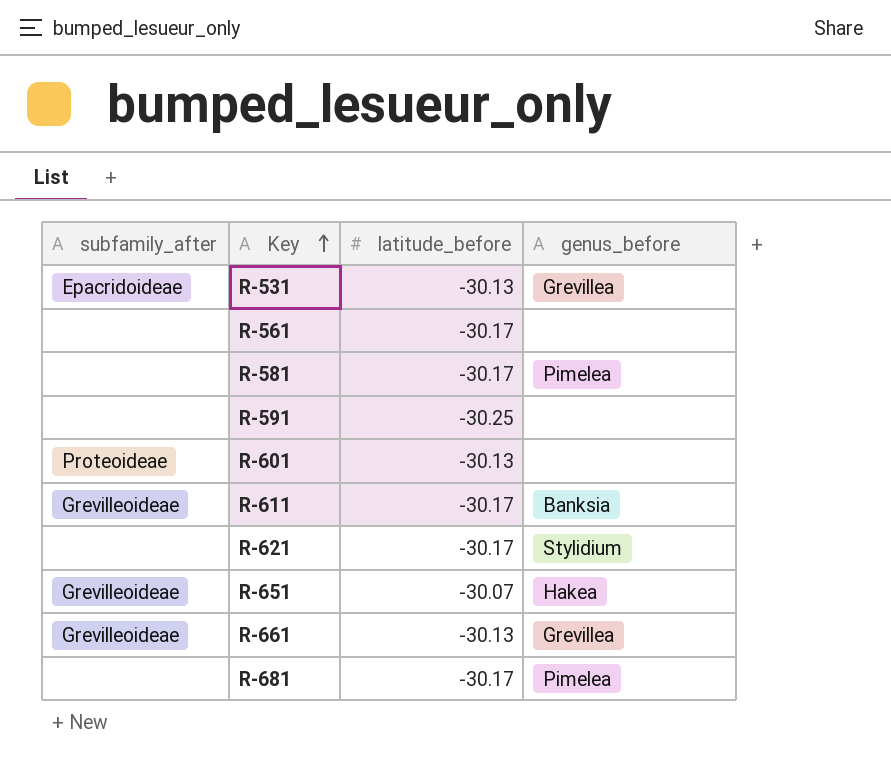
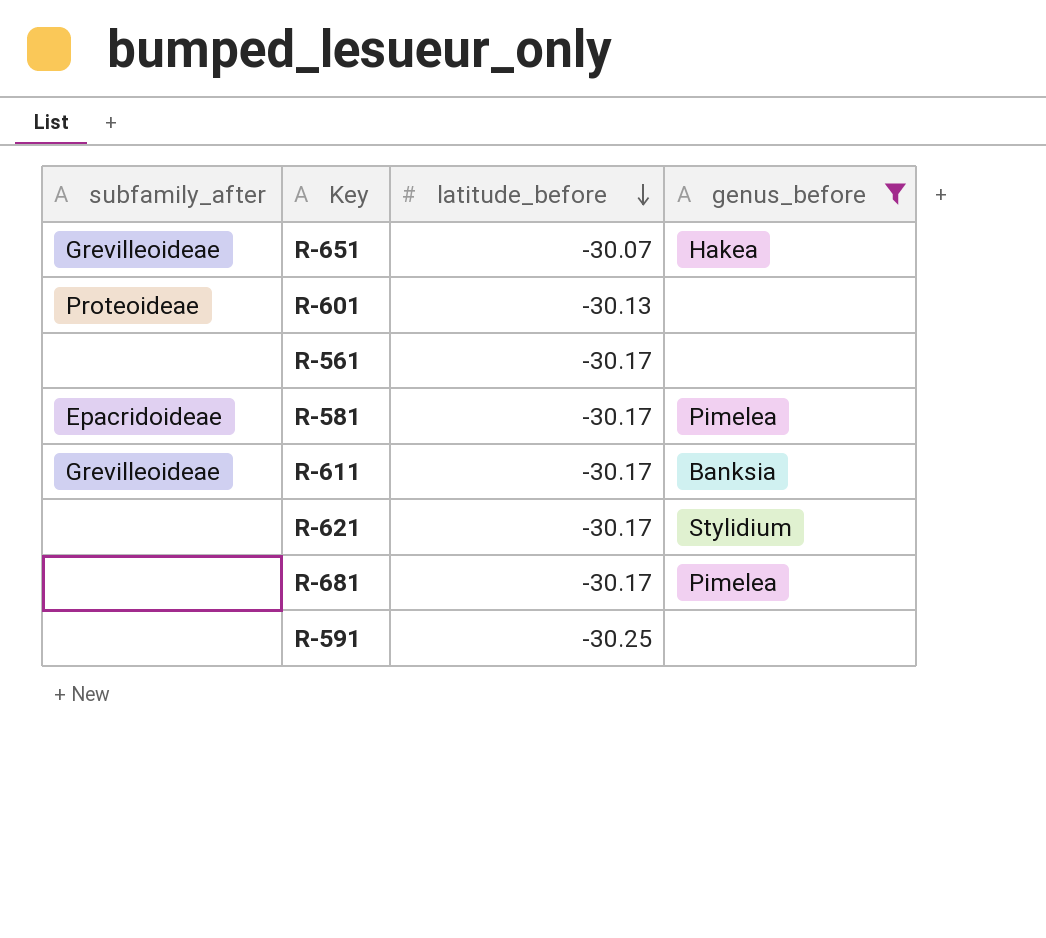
filter: none -> genus_before != Grevillea
row order: Key ascending -> latitude_before descending
R-581 | subfamily_after: none -> Epacridoideae

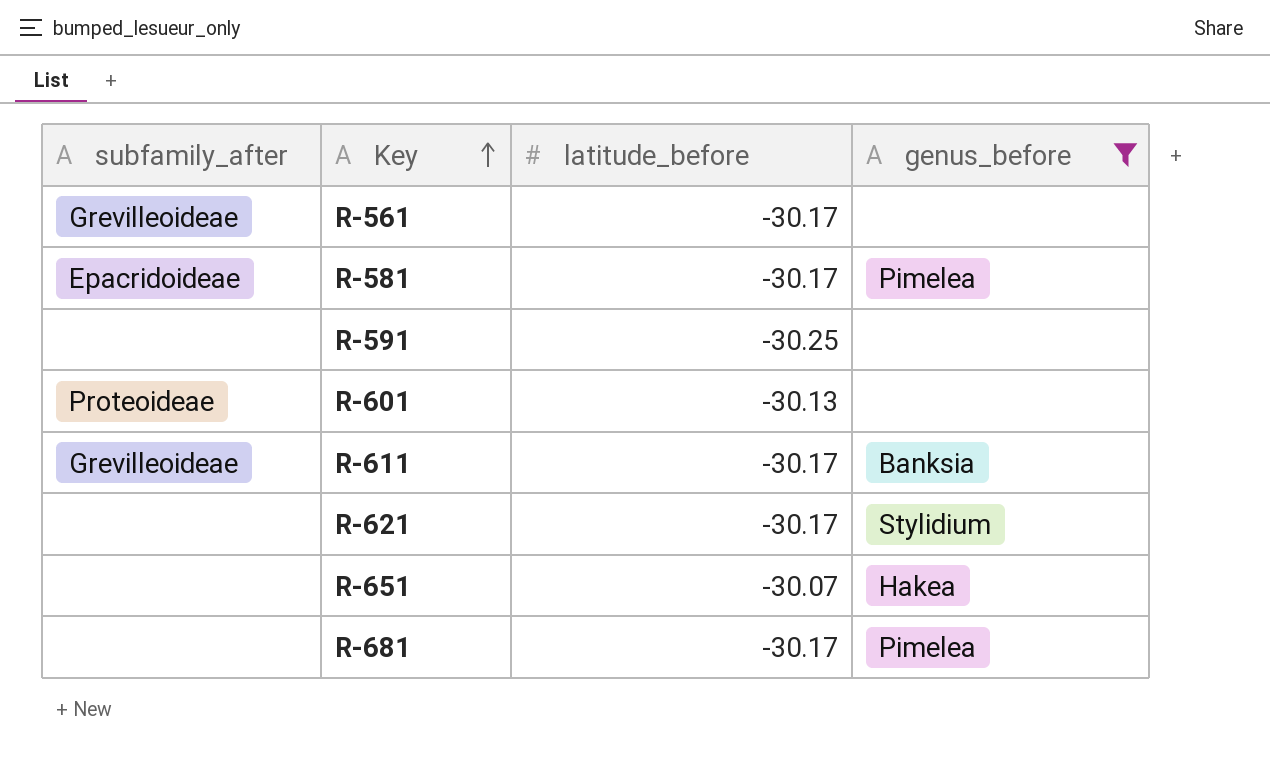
row order: latitude_before descending -> Key ascending
R-561 | subfamily_after: none -> Grevilleoideae
R-651 | subfamily_after: Grevilleoideae -> none

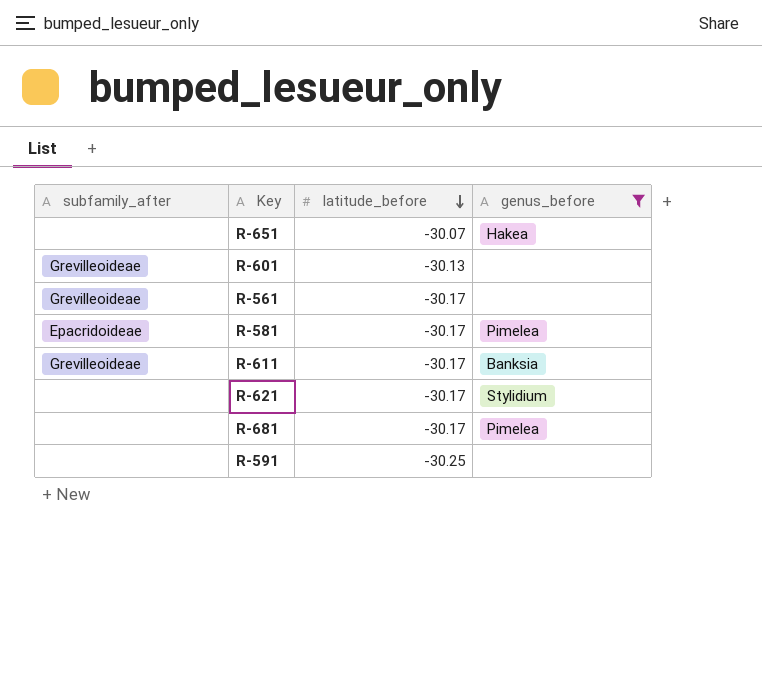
row order: Key ascending -> latitude_before descending
R-601 | subfamily_after: Proteoideae -> Grevilleoideae

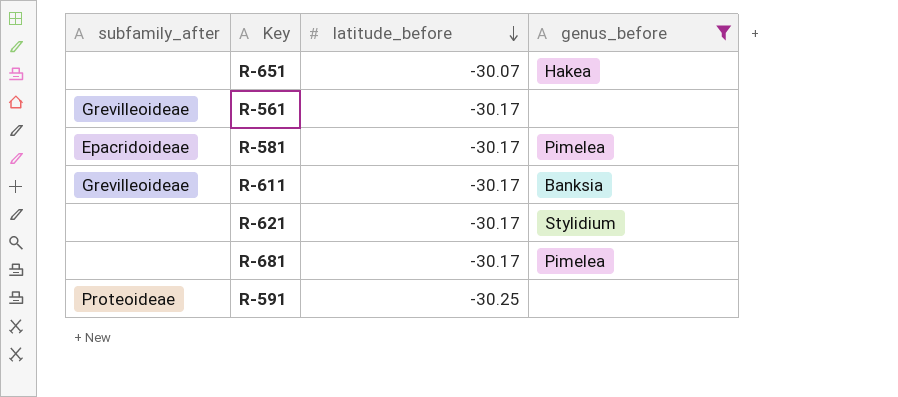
row R-601: Grevilleoideae | -30.13 | none -> none
R-591 | subfamily_after: none -> Proteoideae

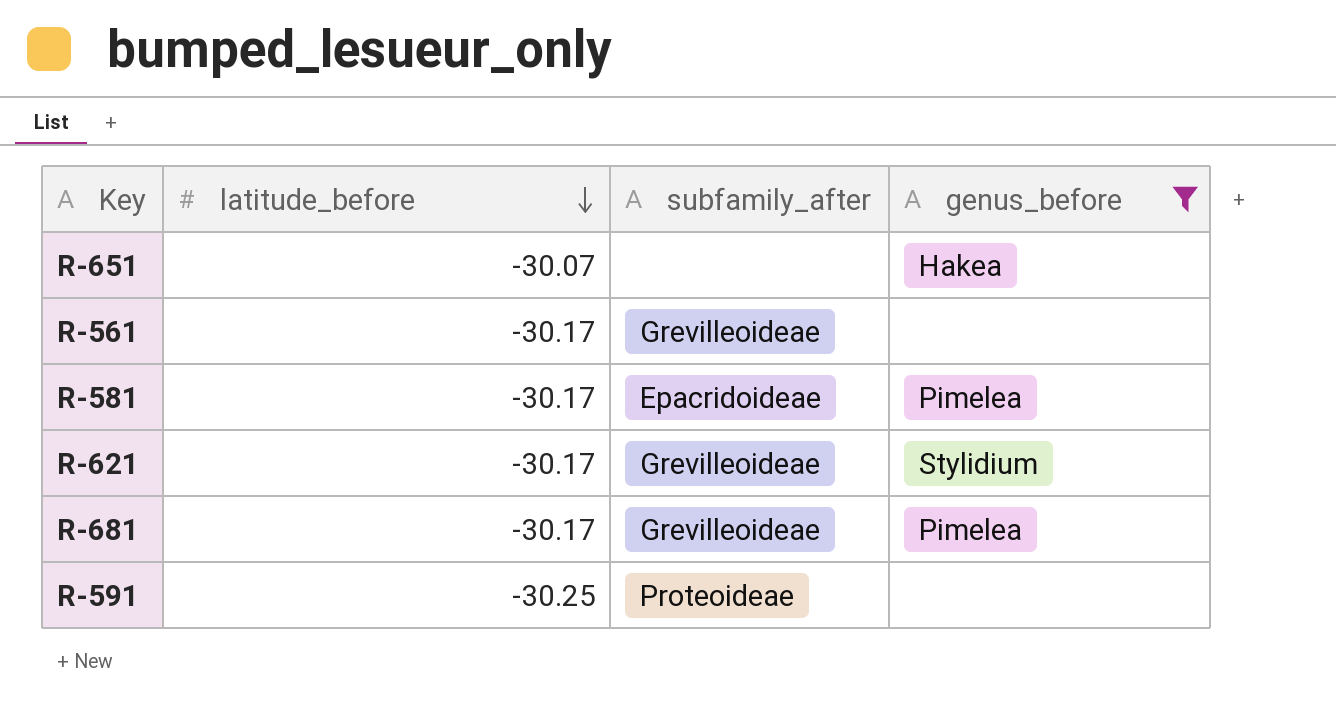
column subfamily_after | position: 1 -> 3
row R-611: Grevilleoideae | -30.17 | Banksia -> none
R-621 | subfamily_after: none -> Grevilleoideae
R-681 | subfamily_after: none -> Grevilleoideae

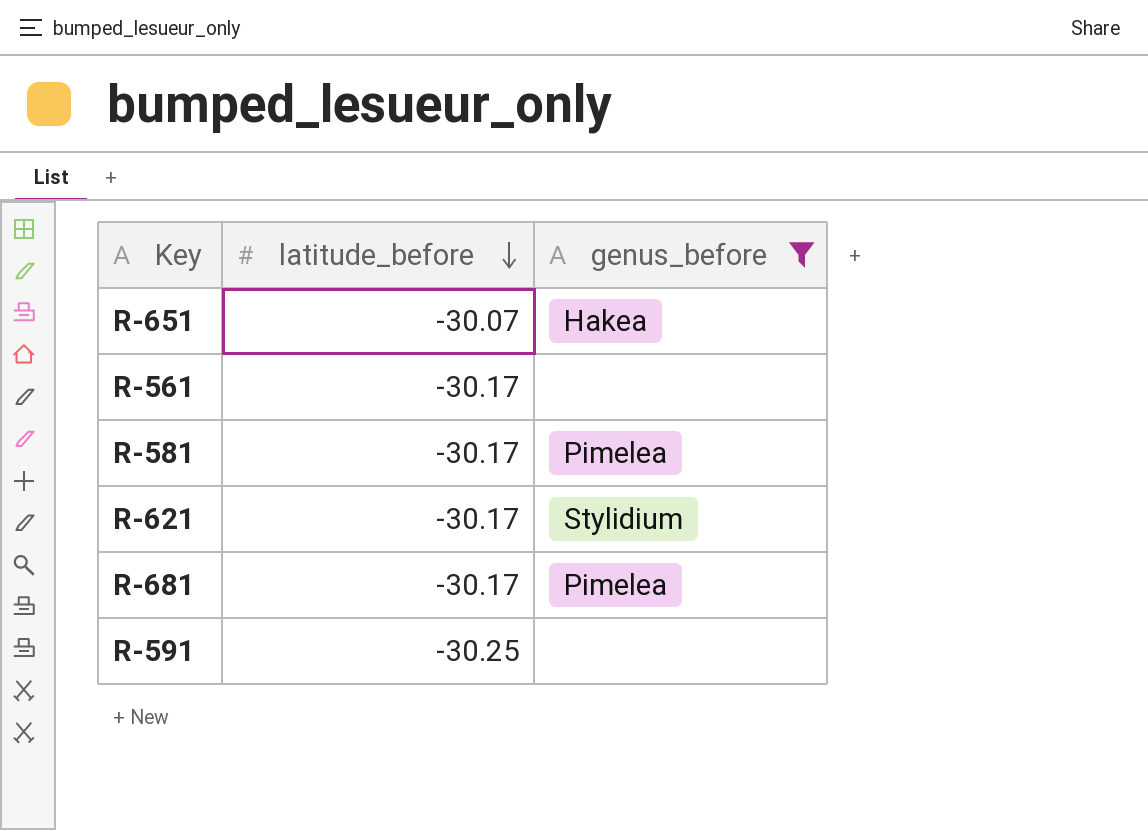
column subfamily_after | position: 3 -> none

